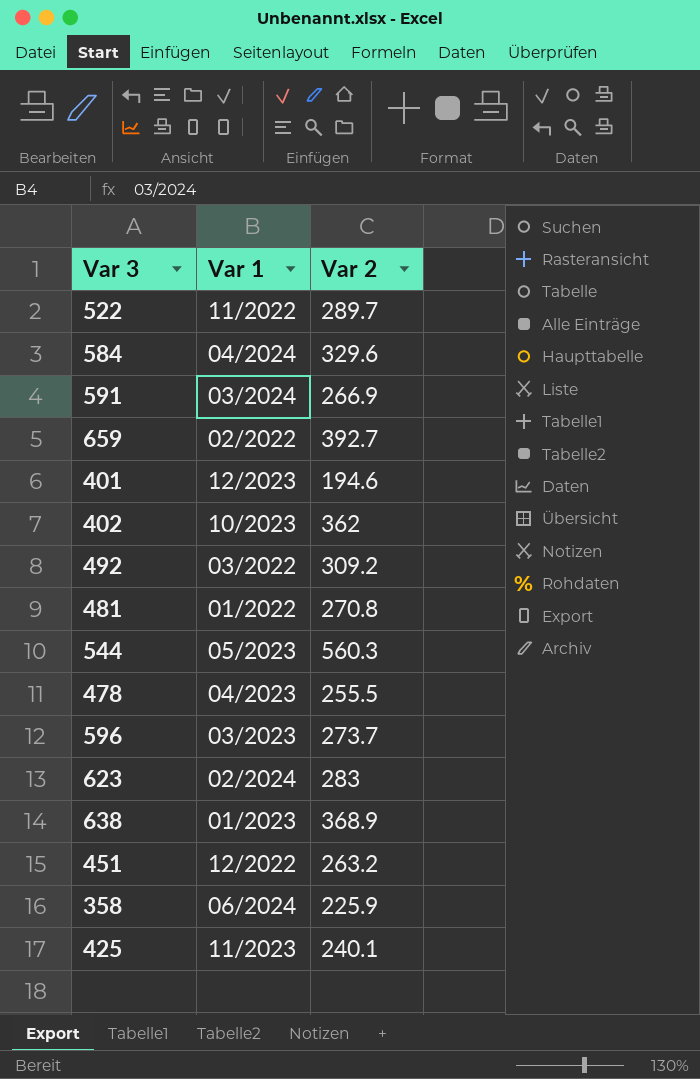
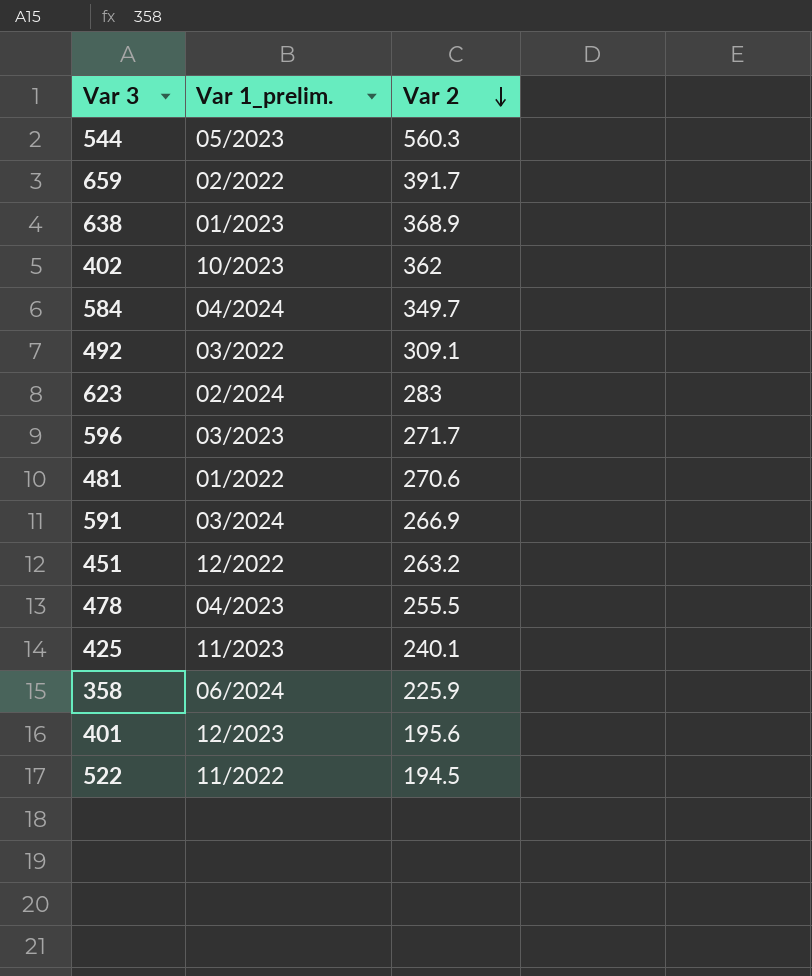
row order: none -> Var 2 descending
column name: Var 1 -> Var 1_prelim.
659 | Var 2: 392.7 -> 391.7
584 | Var 2: 329.6 -> 349.7
492 | Var 2: 309.2 -> 309.1
596 | Var 2: 273.7 -> 271.7
481 | Var 2: 270.8 -> 270.6
401 | Var 2: 194.6 -> 195.6
522 | Var 2: 289.7 -> 194.5

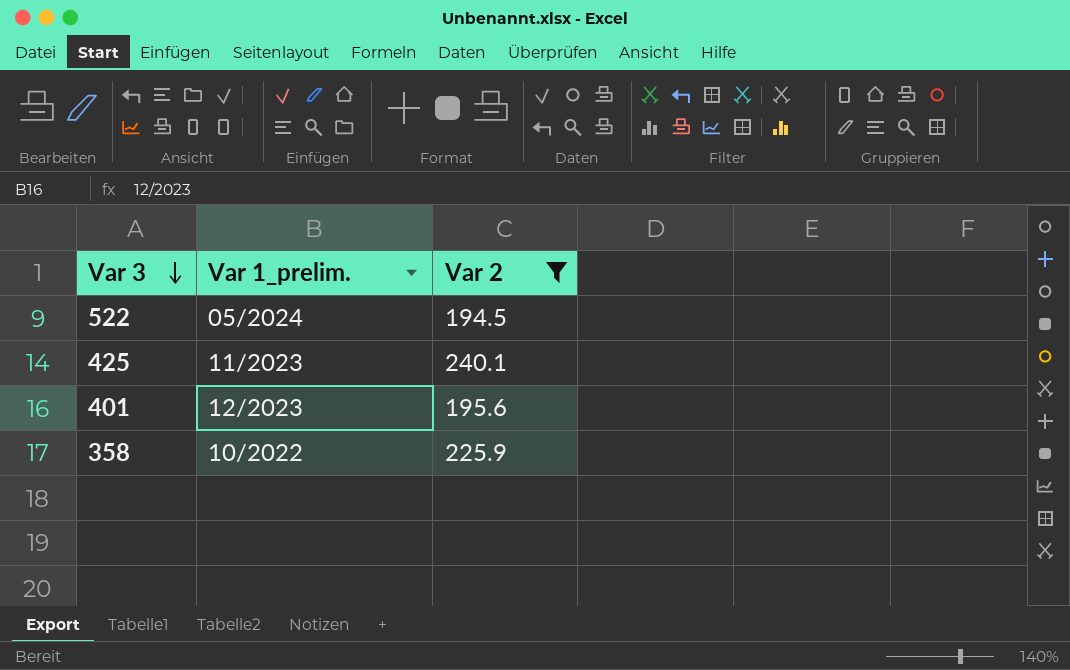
filter: none -> Var 2 <= 240.1
row order: Var 2 descending -> Var 3 descending
522 | Var 1_prelim.: 11/2022 -> 05/2024
358 | Var 1_prelim.: 06/2024 -> 10/2022

